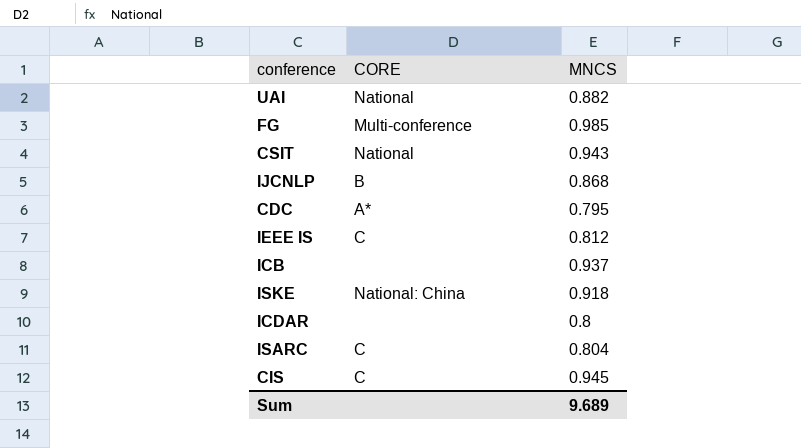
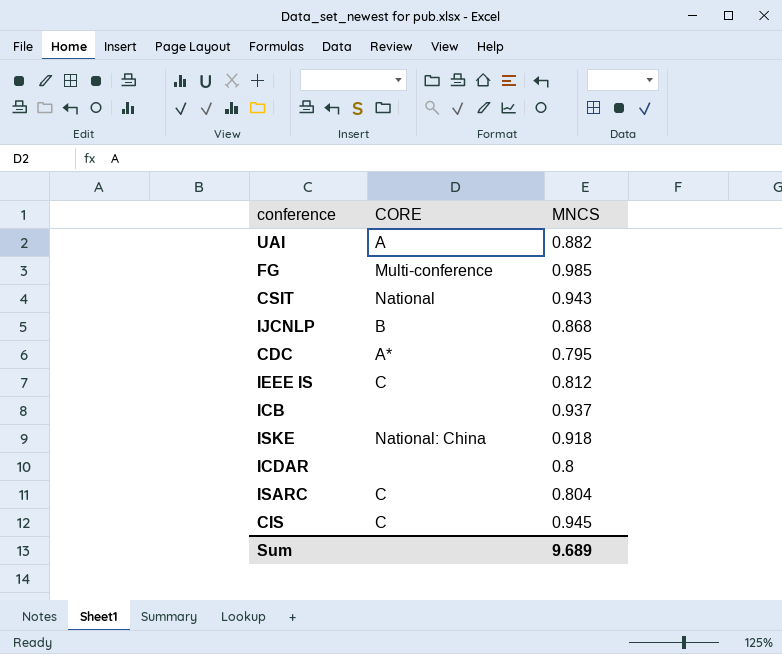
UAI | CORE: National -> A

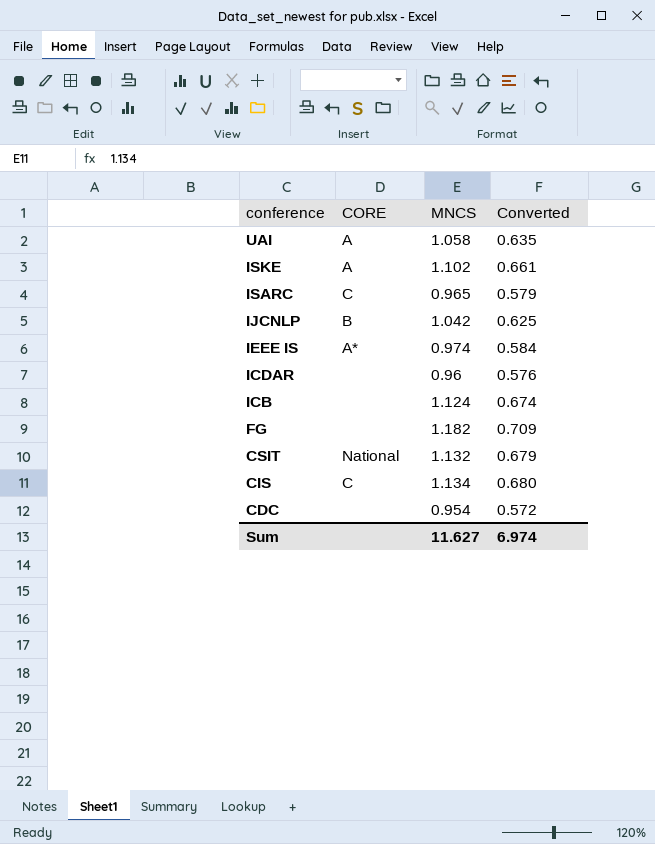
row order: none -> conference descending
column Converted | formula: none -> [MNCS] * 0.6
UAI | MNCS: 0.882 -> 1.058
ISKE | CORE: National: China -> A
ISKE | MNCS: 0.918 -> 1.102
ISARC | MNCS: 0.804 -> 0.965
IJCNLP | MNCS: 0.868 -> 1.042
IEEE IS | CORE: C -> A*
IEEE IS | MNCS: 0.812 -> 0.974
ICDAR | MNCS: 0.8 -> 0.96
ICB | MNCS: 0.937 -> 1.124
FG | CORE: Multi-conference -> none
FG | MNCS: 0.985 -> 1.182
CSIT | MNCS: 0.943 -> 1.132
CIS | MNCS: 0.945 -> 1.134
CDC | CORE: A* -> none
CDC | MNCS: 0.795 -> 0.954
Sum | MNCS: 9.689 -> 11.627

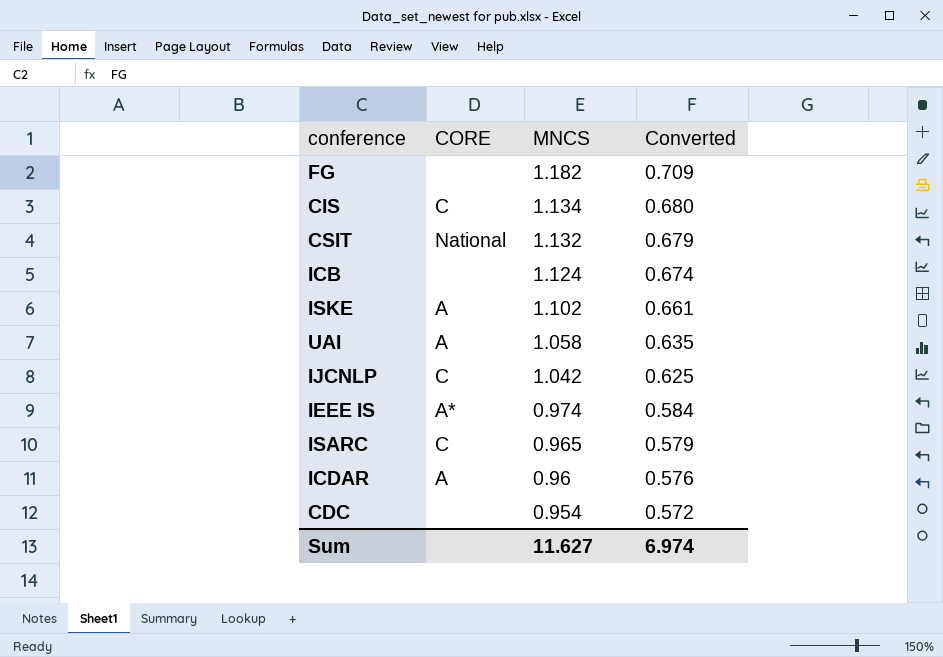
row order: conference descending -> MNCS descending
IJCNLP | CORE: B -> C
ICDAR | CORE: none -> A

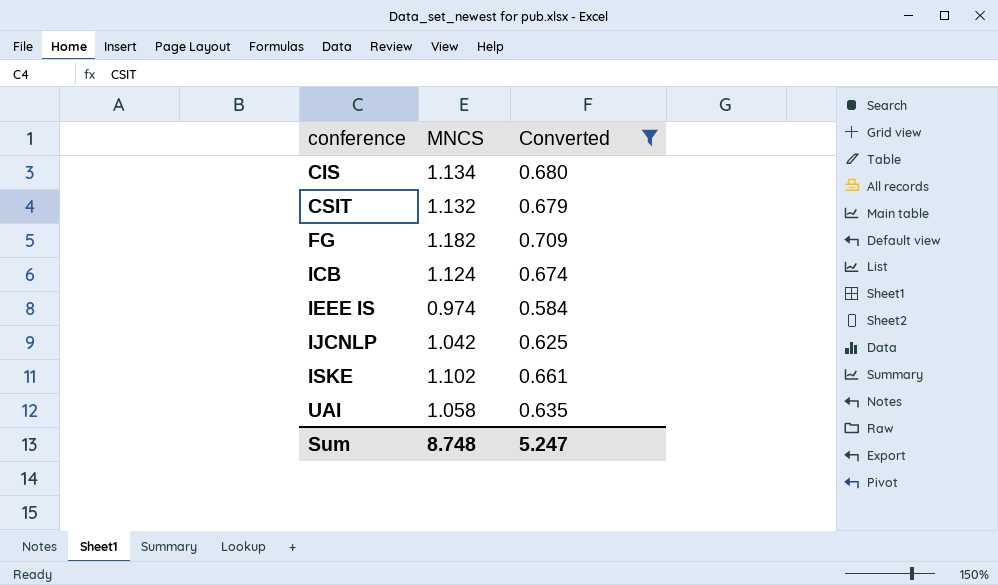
filter: none -> Converted >= 0.584
row order: MNCS descending -> conference ascending
column CORE | position: 2 -> none
Sum | MNCS: 11.627 -> 8.748
Sum | Converted: 6.974 -> 5.247

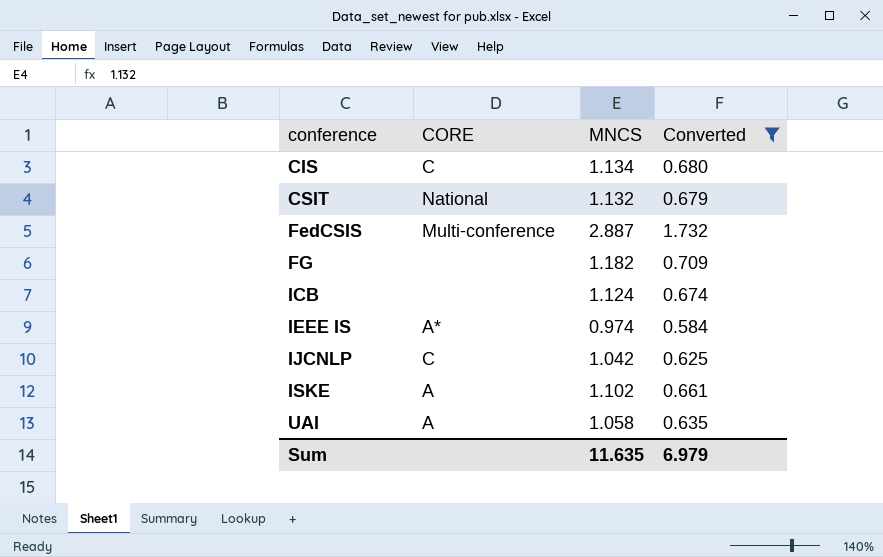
column CORE | position: none -> 2
row FedCSIS: none -> Multi-conference | 2.887 | 1.732
Sum | MNCS: 8.748 -> 11.635
Sum | Converted: 5.247 -> 6.979

